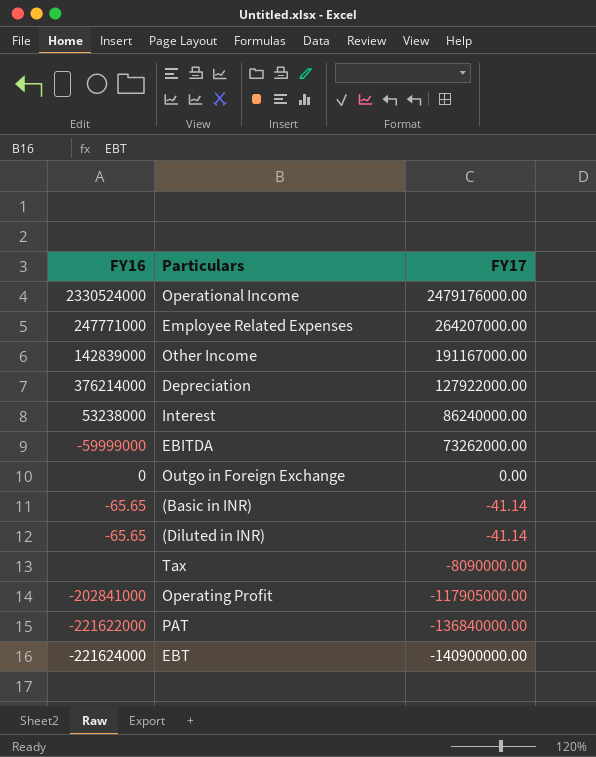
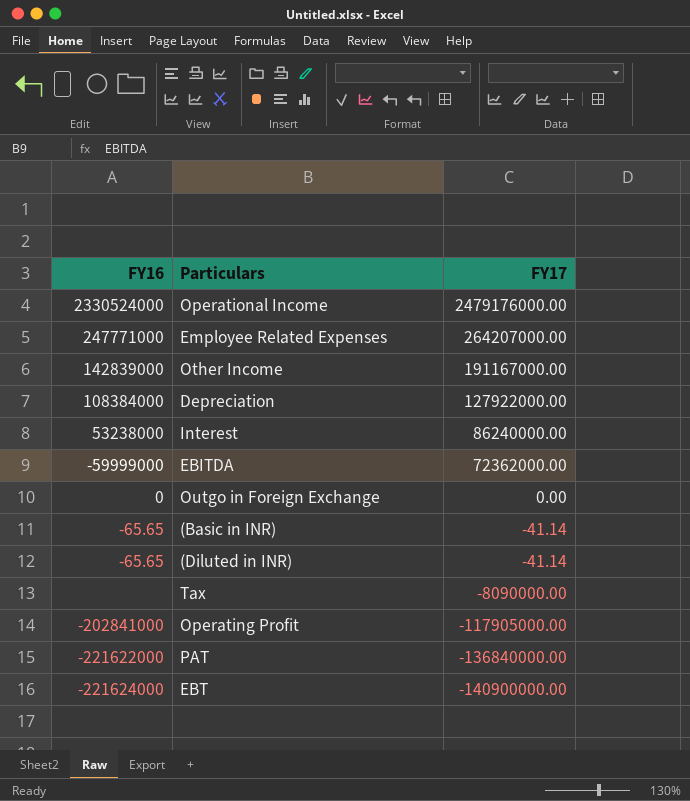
Depreciation | FY16: 376214000 -> 108384000
EBITDA | FY17: 73262000.00 -> 72362000.00

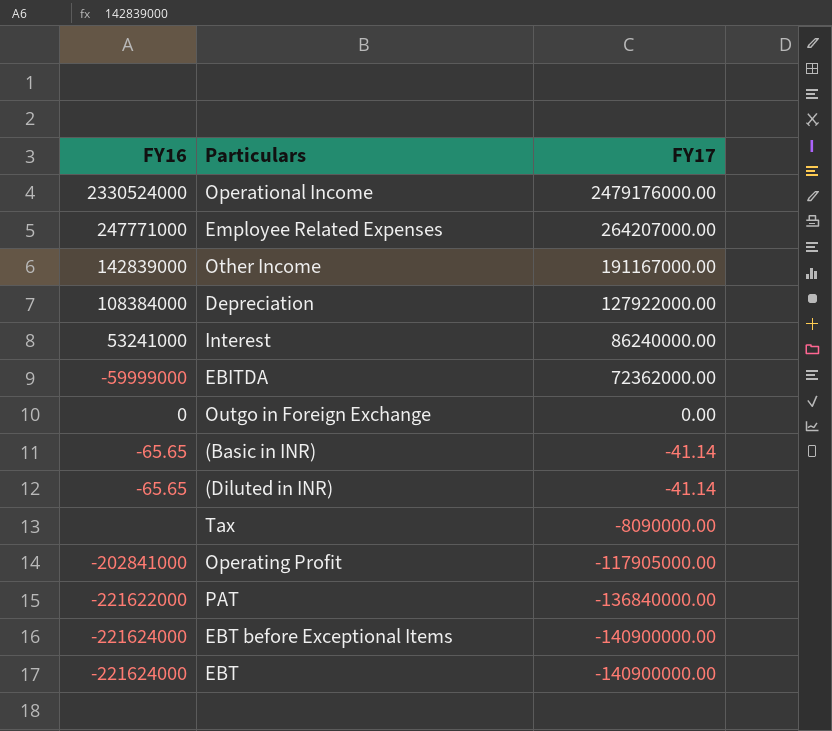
Interest | FY16: 53238000 -> 53241000
row EBT before Exceptional Items: none -> -221624000 | -140900000.00

